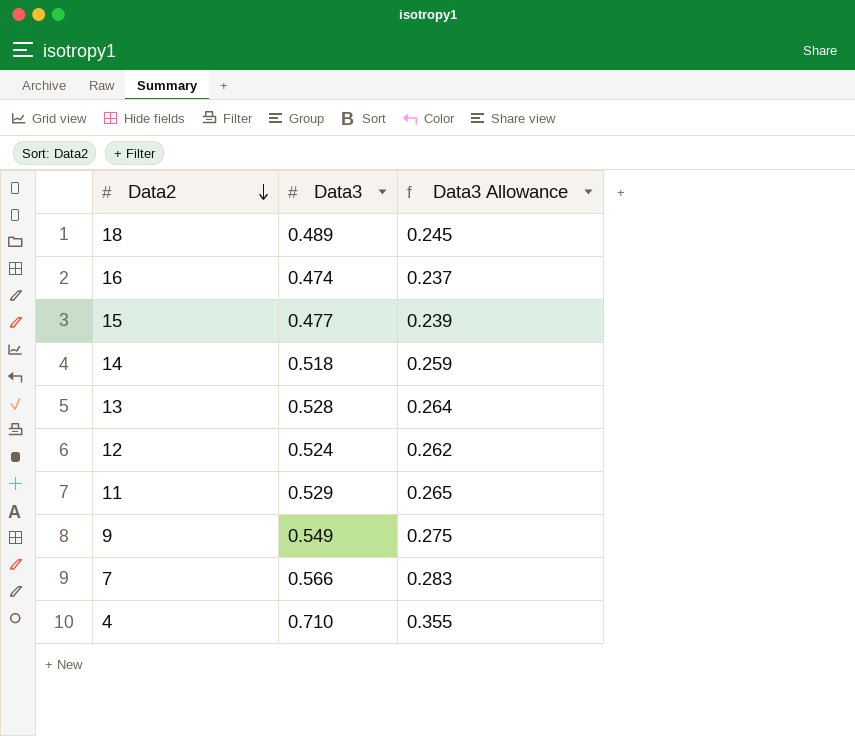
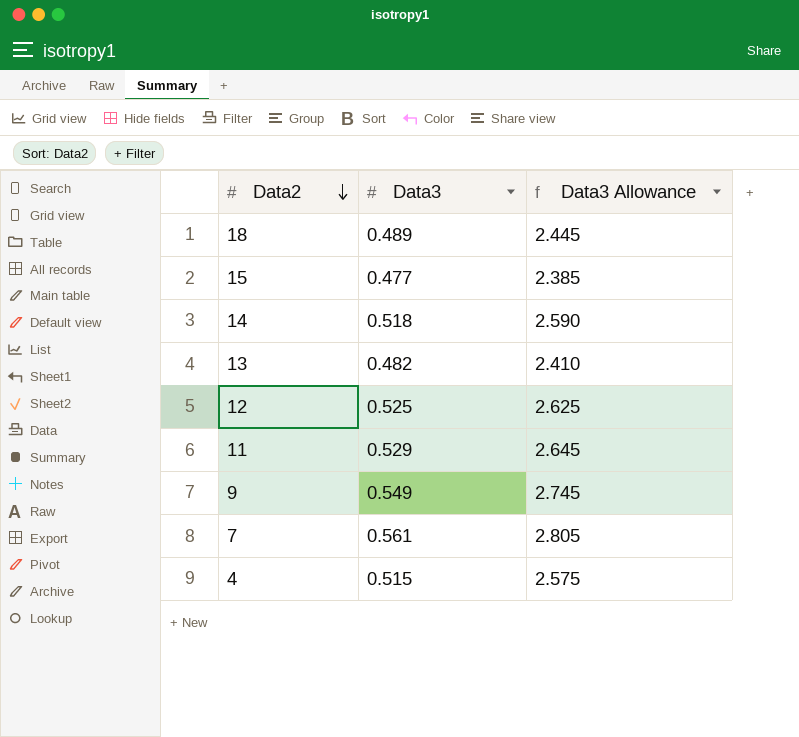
column Data3 Allowance | formula: [Data3] * 0.5 -> [Data3] * 5
row 16: 0.474 | 0.237 -> none
13 | Data3: 0.528 -> 0.482
12 | Data3: 0.524 -> 0.525
7 | Data3: 0.566 -> 0.561
4 | Data3: 0.710 -> 0.515

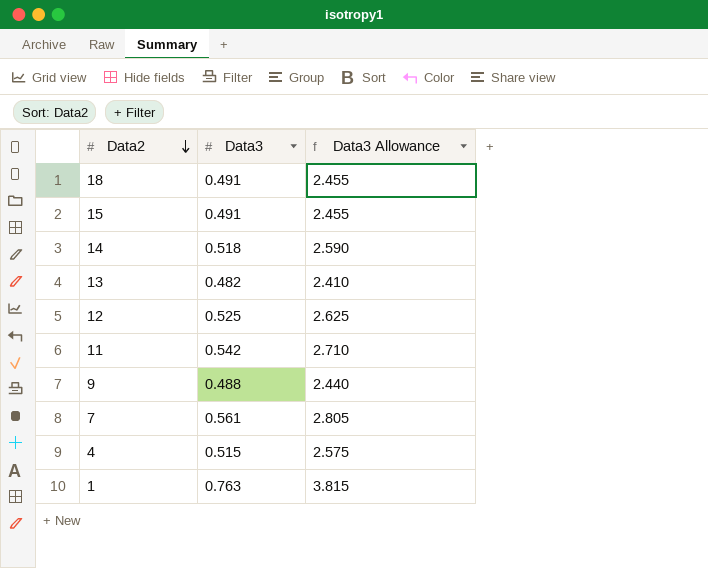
18 | Data3: 0.489 -> 0.491
18 | Data3 Allowance: 2.445 -> 2.455
15 | Data3: 0.477 -> 0.491
15 | Data3 Allowance: 2.385 -> 2.455
11 | Data3: 0.529 -> 0.542
11 | Data3 Allowance: 2.645 -> 2.710
9 | Data3: 0.549 -> 0.488
9 | Data3 Allowance: 2.745 -> 2.440
row 1: none -> 0.763 | 3.815

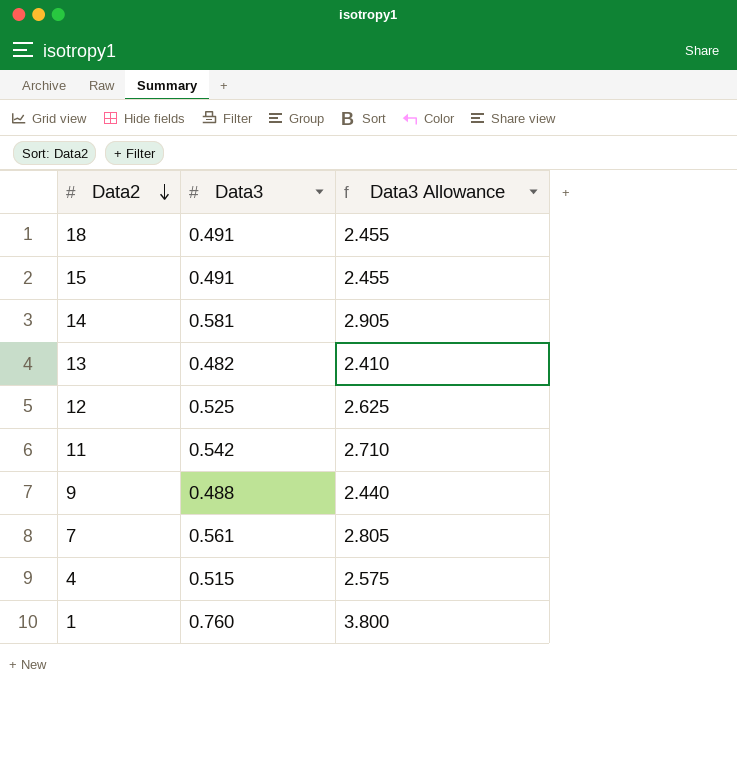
14 | Data3: 0.518 -> 0.581
14 | Data3 Allowance: 2.590 -> 2.905
1 | Data3: 0.763 -> 0.760
1 | Data3 Allowance: 3.815 -> 3.800

